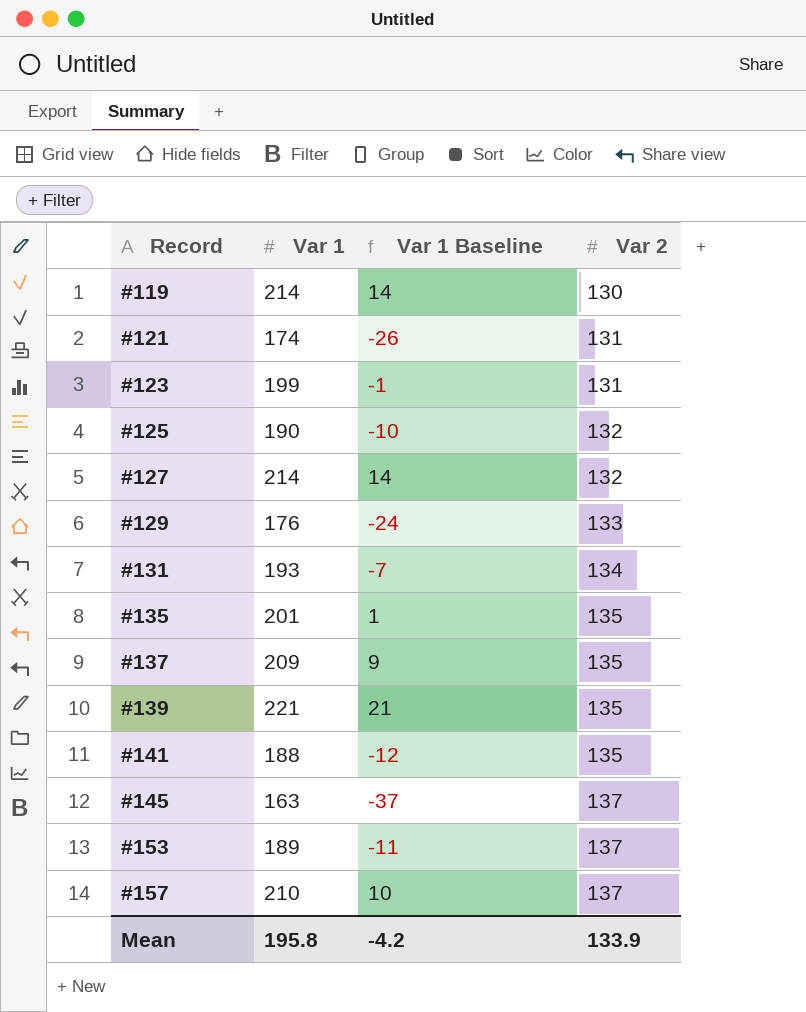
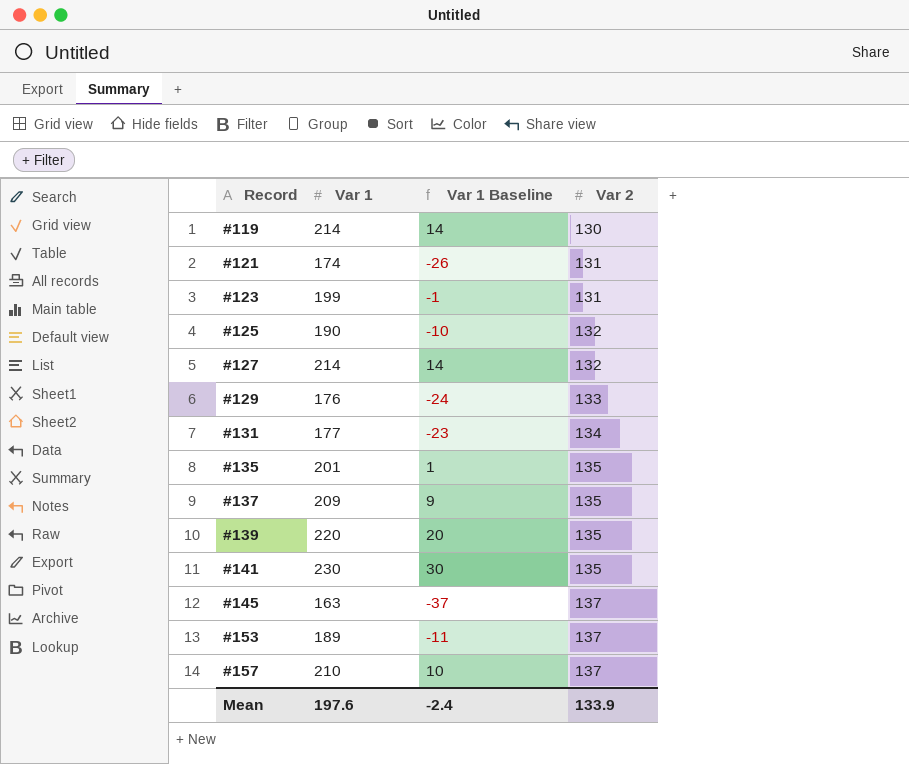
#131 | Var 1: 193 -> 177
#131 | Var 1 Baseline: -7 -> -23
#139 | Var 1: 221 -> 220
#139 | Var 1 Baseline: 21 -> 20
#141 | Var 1: 188 -> 230
#141 | Var 1 Baseline: -12 -> 30
Mean | Var 1: 195.8 -> 197.6
Mean | Var 1 Baseline: -4.2 -> -2.4

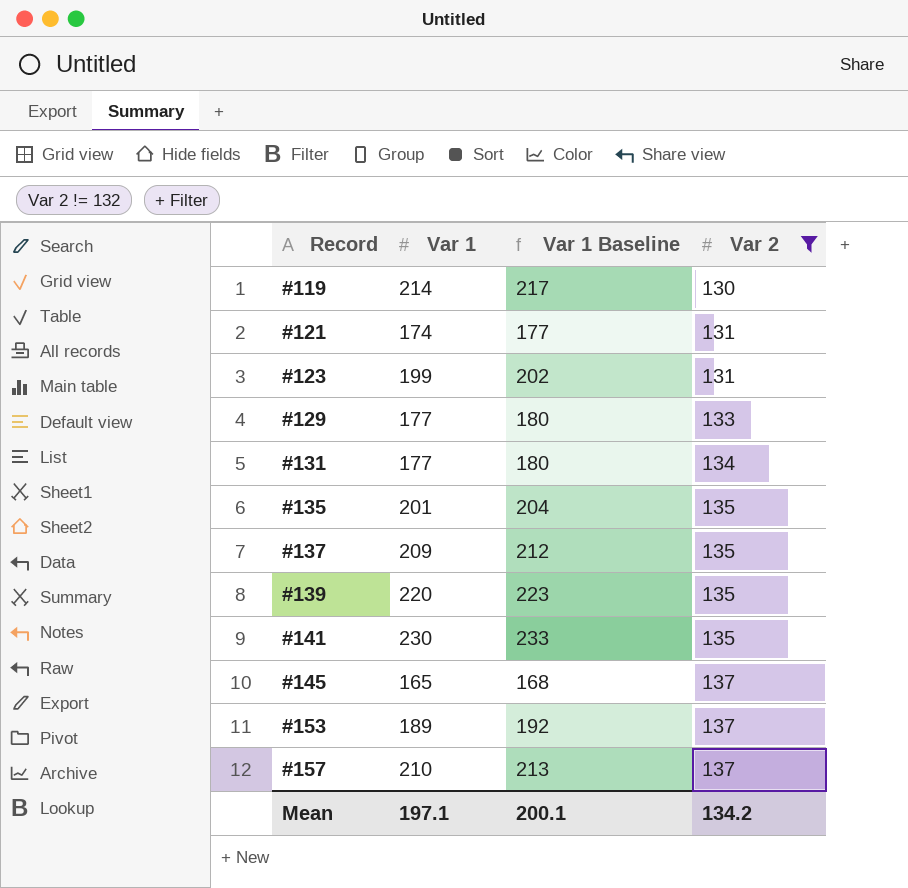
filter: none -> Var 2 != 132
column Var 1 Baseline | formula: [Var 1] - 200 -> [Var 1] + 3
#129 | Var 1: 176 -> 177
#145 | Var 1: 163 -> 165
Mean | Var 1: 197.6 -> 197.1
Mean | Var 1 Baseline: -2.4 -> 200.1
Mean | Var 2: 133.9 -> 134.2

